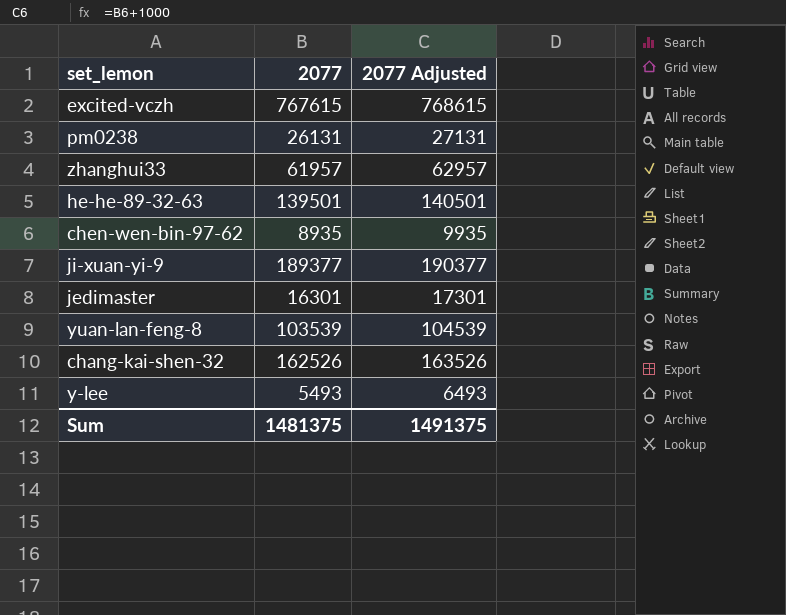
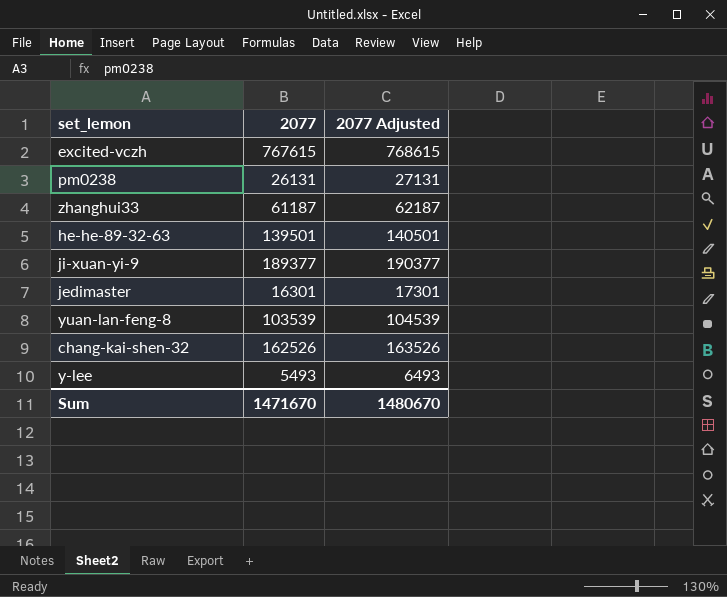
row chen-wen-bin-97-62: 8935 | 9935 -> none
zhanghui33 | 2077: 61957 -> 61187
zhanghui33 | 2077 Adjusted: 62957 -> 62187
Sum | 2077: 1481375 -> 1471670
Sum | 2077 Adjusted: 1491375 -> 1480670

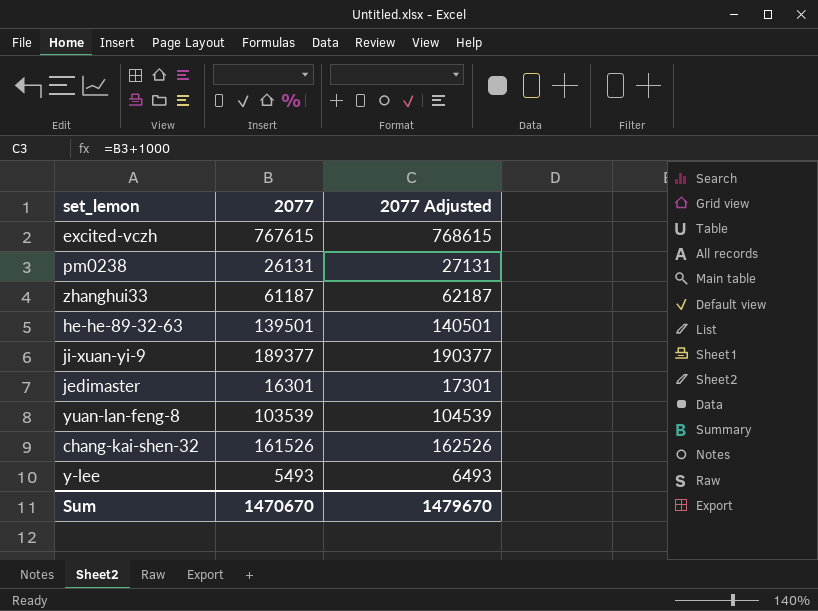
chang-kai-shen-32 | 2077: 162526 -> 161526
chang-kai-shen-32 | 2077 Adjusted: 163526 -> 162526
Sum | 2077: 1471670 -> 1470670
Sum | 2077 Adjusted: 1480670 -> 1479670

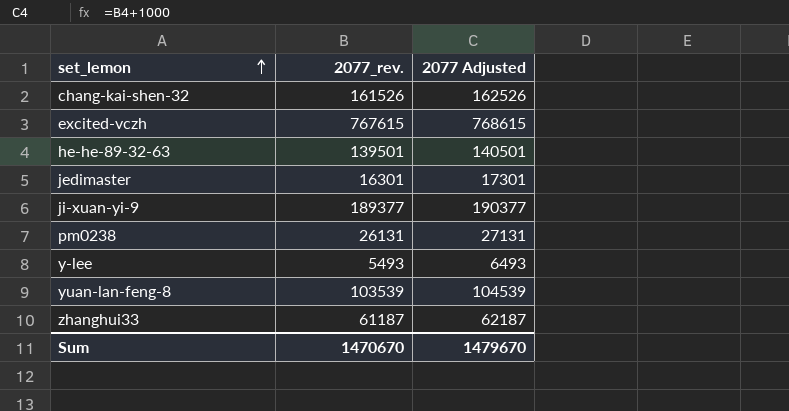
row order: none -> set_lemon ascending
column name: 2077 -> 2077_rev.

